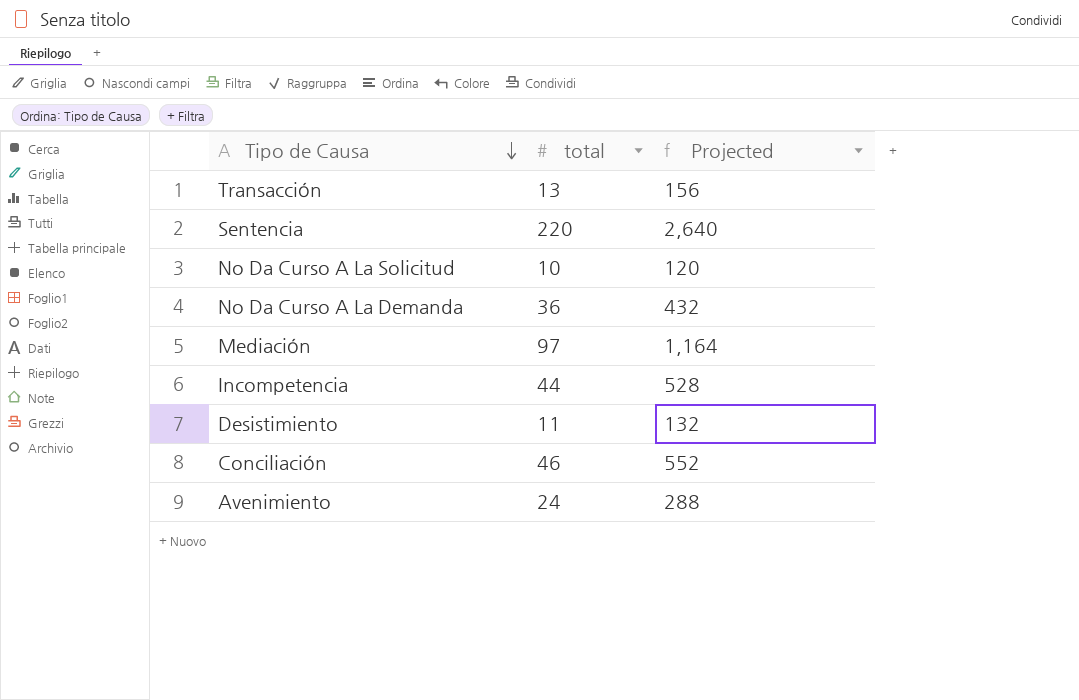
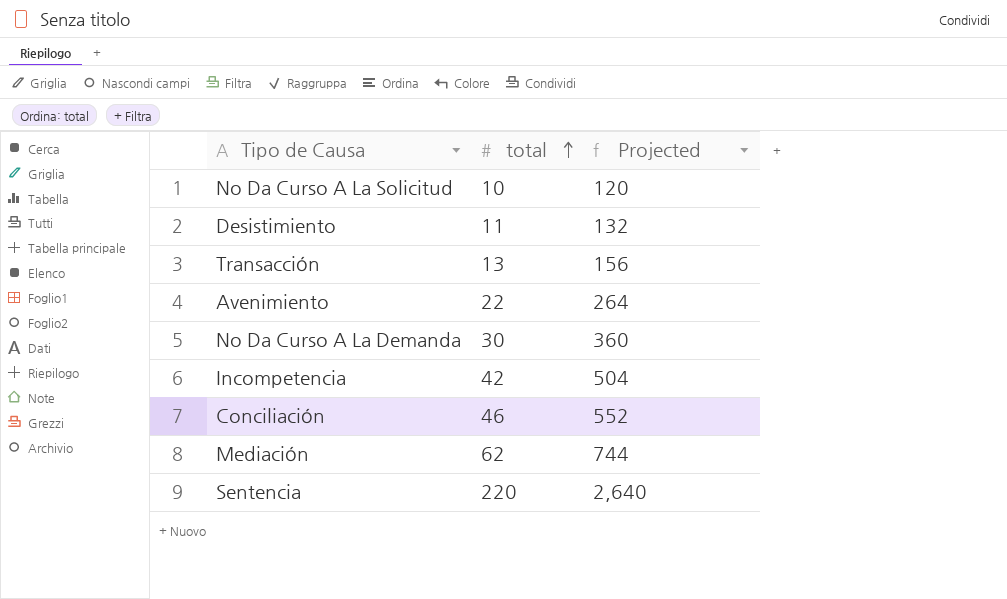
row order: Tipo de Causa descending -> total ascending
Avenimiento | total: 24 -> 22
Avenimiento | Projected: 288 -> 264
No Da Curso A La Demanda | total: 36 -> 30
No Da Curso A La Demanda | Projected: 432 -> 360
Incompetencia | total: 44 -> 42
Incompetencia | Projected: 528 -> 504
Mediación | total: 97 -> 62
Mediación | Projected: 1,164 -> 744

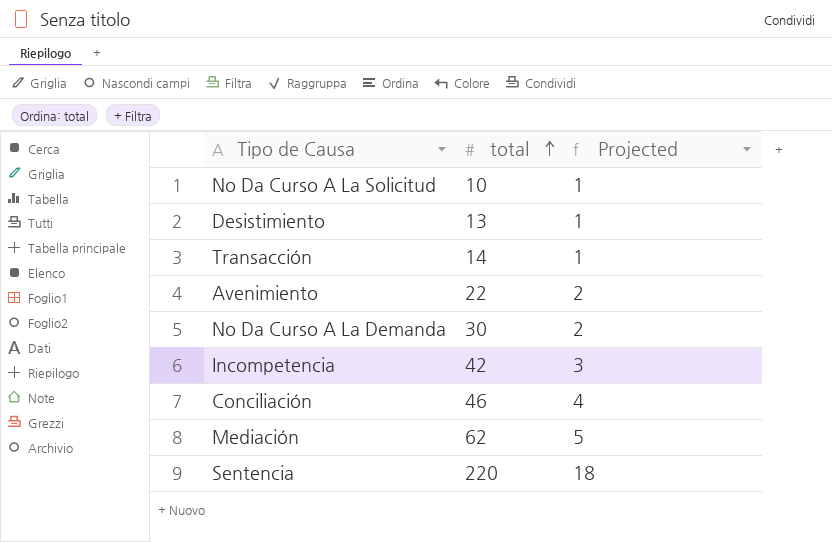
column Projected | formula: [total] * 12 -> [total] * 0.08
Desistimiento | total: 11 -> 13
Transacción | total: 13 -> 14

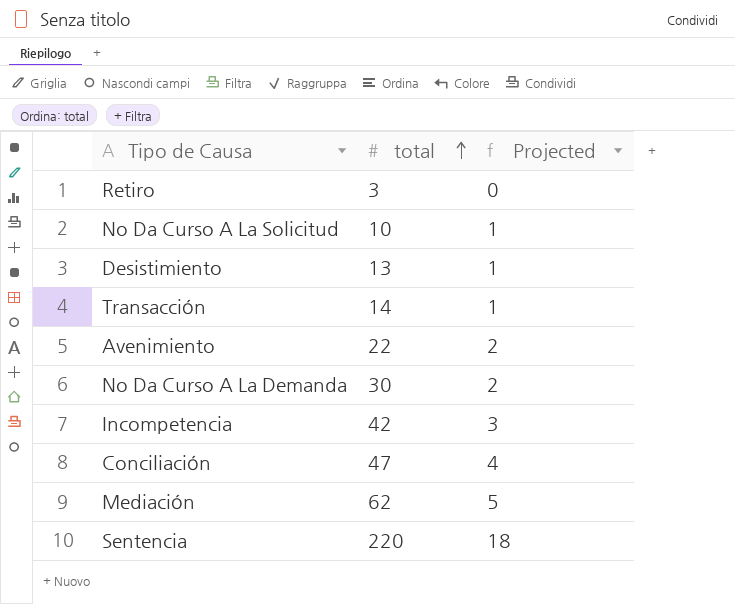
row Retiro: none -> 3 | 0
Conciliación | total: 46 -> 47

